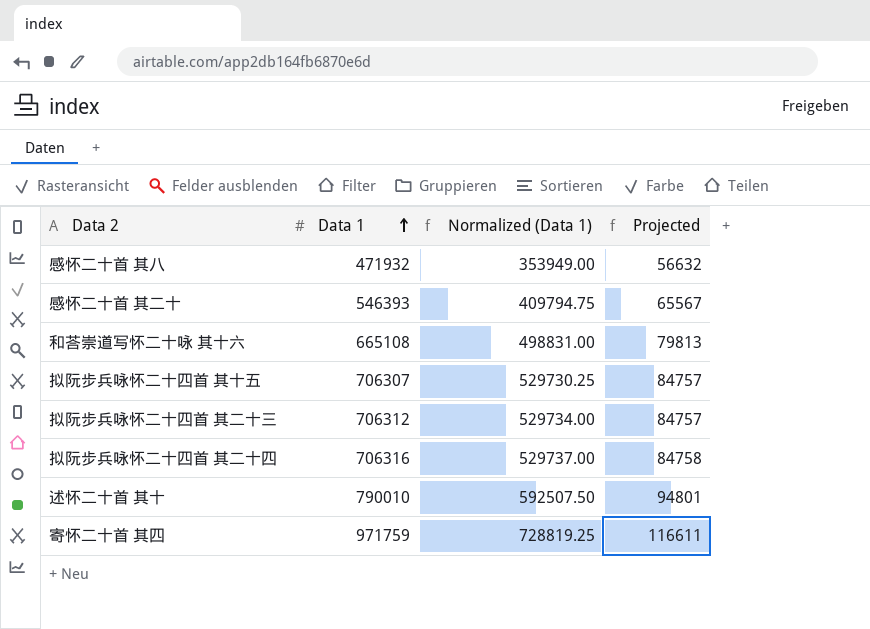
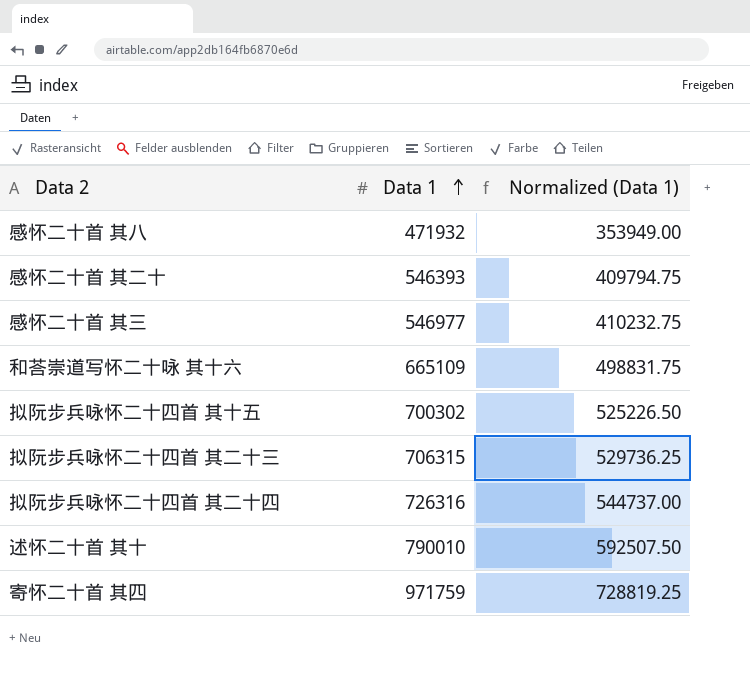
column Projected | formula: [Data 1] * 0.12 -> none
row 感怀二十首 其三: none -> 546977 | 410232.75
和荅崇道写怀二十咏 其十六 | Data 1: 665108 -> 665109
和荅崇道写怀二十咏 其十六 | Normalized (Data 1): 498831.00 -> 498831.75
拟阮步兵咏怀二十四首 其十五 | Data 1: 706307 -> 700302
拟阮步兵咏怀二十四首 其十五 | Normalized (Data 1): 529730.25 -> 525226.50
拟阮步兵咏怀二十四首 其二十三 | Data 1: 706312 -> 706315
拟阮步兵咏怀二十四首 其二十三 | Normalized (Data 1): 529734.00 -> 529736.25
拟阮步兵咏怀二十四首 其二十四 | Data 1: 706316 -> 726316
拟阮步兵咏怀二十四首 其二十四 | Normalized (Data 1): 529737.00 -> 544737.00

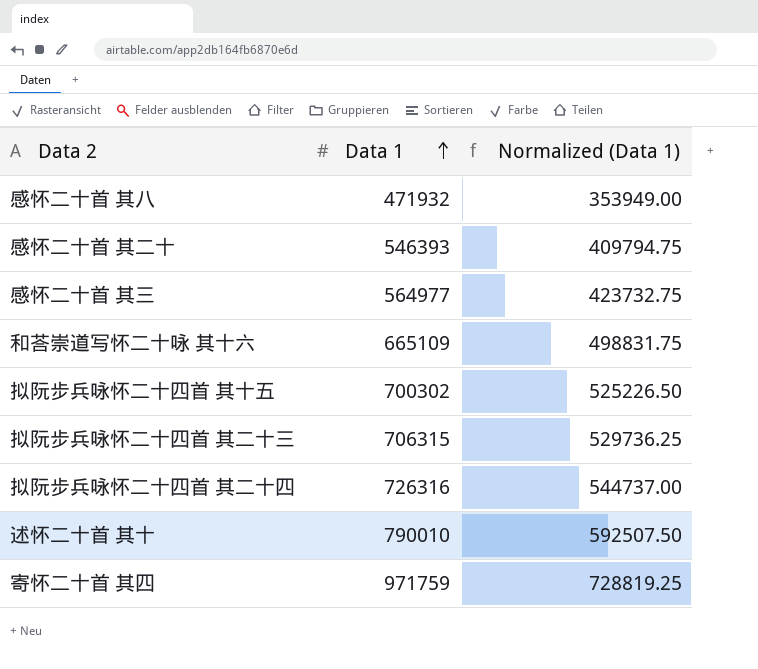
感怀二十首 其三 | Data 1: 546977 -> 564977
感怀二十首 其三 | Normalized (Data 1): 410232.75 -> 423732.75

